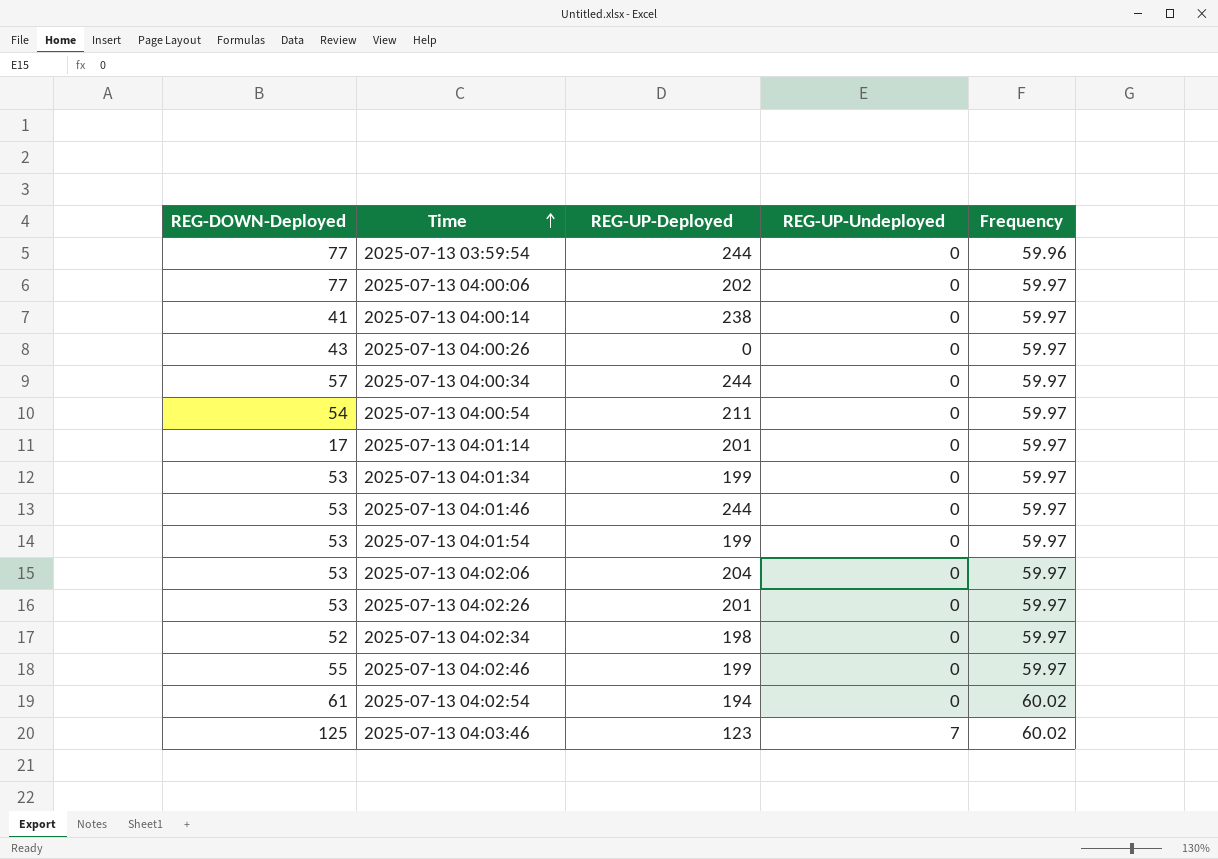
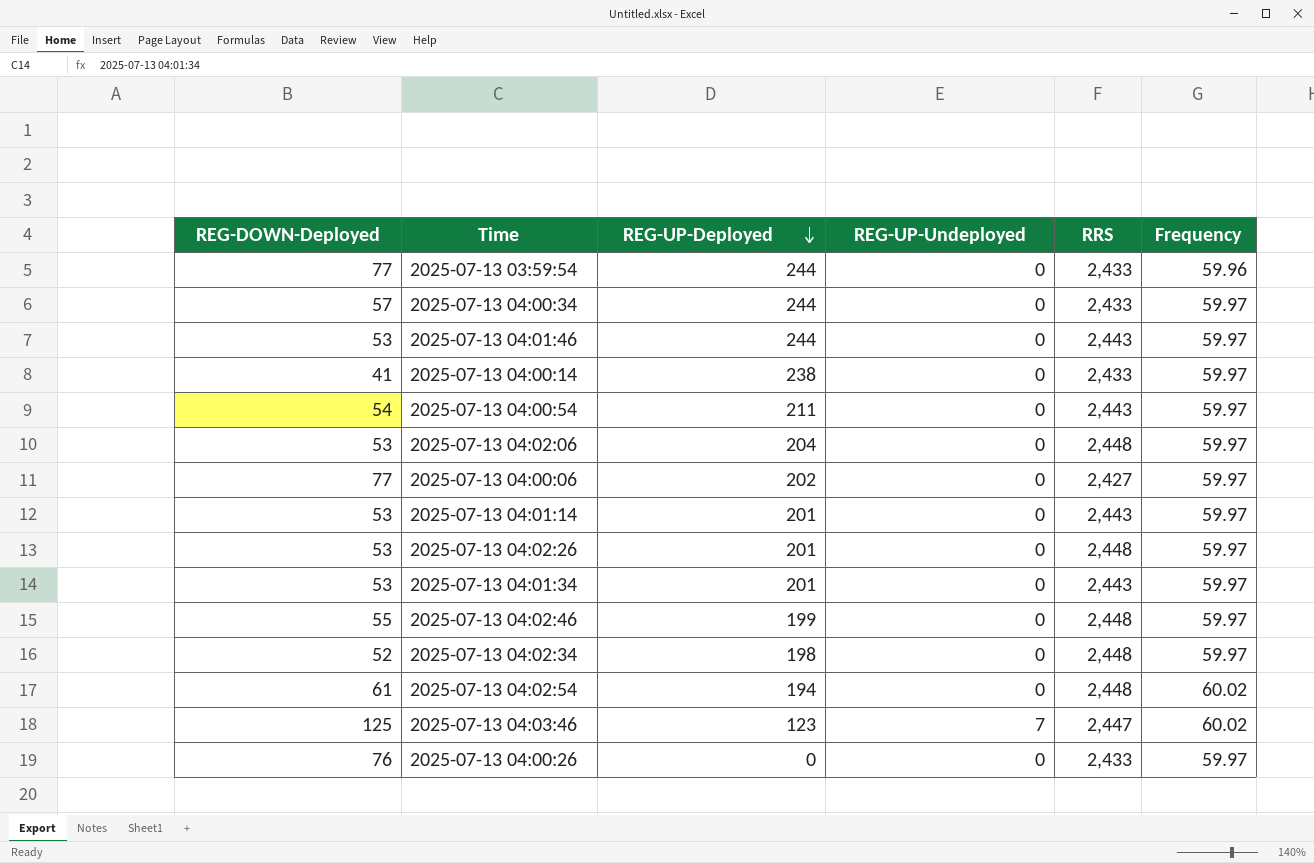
row order: Time ascending -> REG-UP-Deployed descending
column RRS | position: none -> 5
row 2025-07-13 04:01:54: 53 | 199 | 0 | 59.97 -> none
2025-07-13 04:01:14 | REG-DOWN-Deployed: 17 -> 53
2025-07-13 04:01:34 | REG-UP-Deployed: 199 -> 201
2025-07-13 04:00:26 | REG-DOWN-Deployed: 43 -> 76

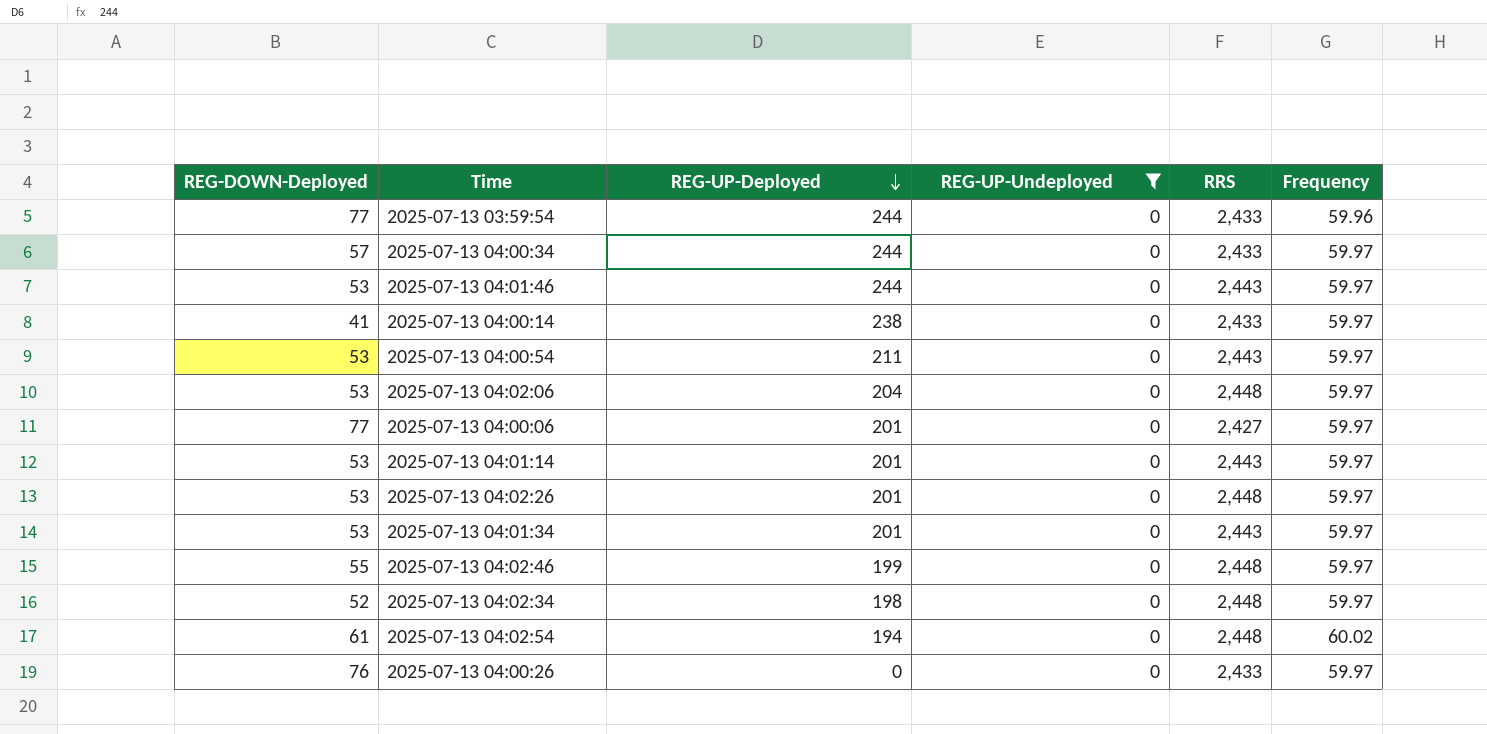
filter: none -> REG-UP-Undeployed = 0
2025-07-13 04:00:54 | REG-DOWN-Deployed: 54 -> 53
2025-07-13 04:00:06 | REG-UP-Deployed: 202 -> 201

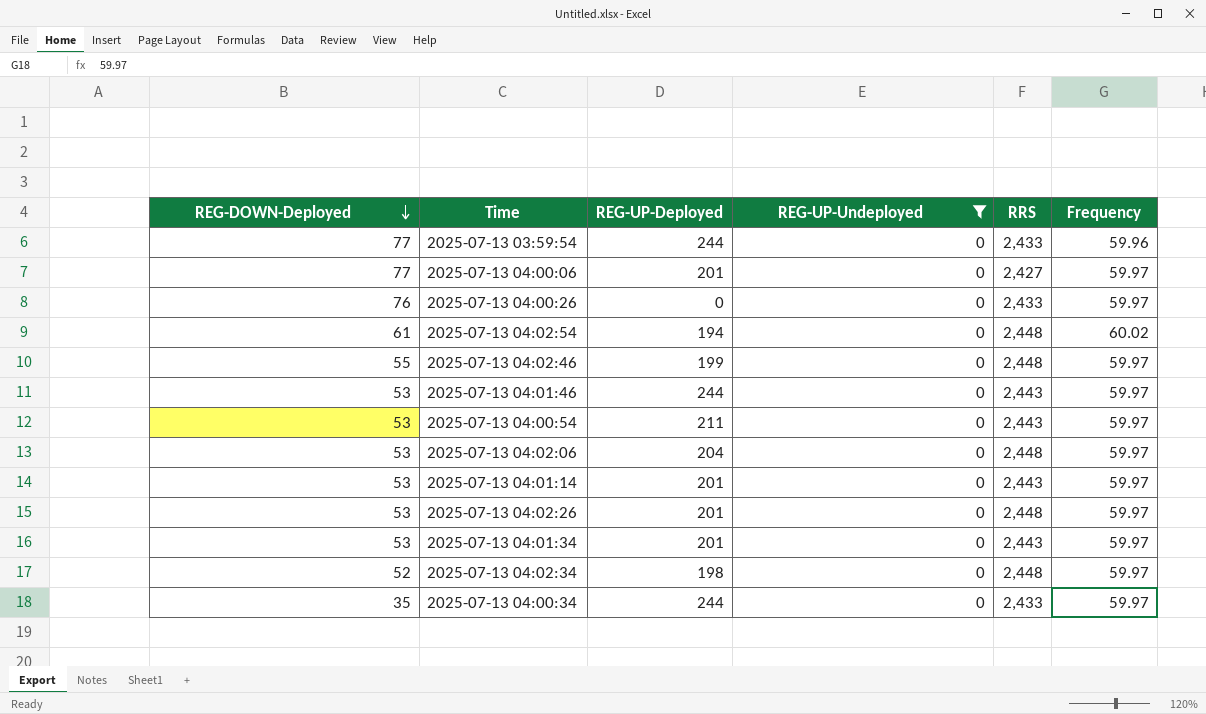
row order: REG-UP-Deployed descending -> REG-DOWN-Deployed descending
row 2025-07-13 04:00:14: 41 | 238 | 0 | 2,433 | 59.97 -> none
2025-07-13 04:00:34 | REG-DOWN-Deployed: 57 -> 35

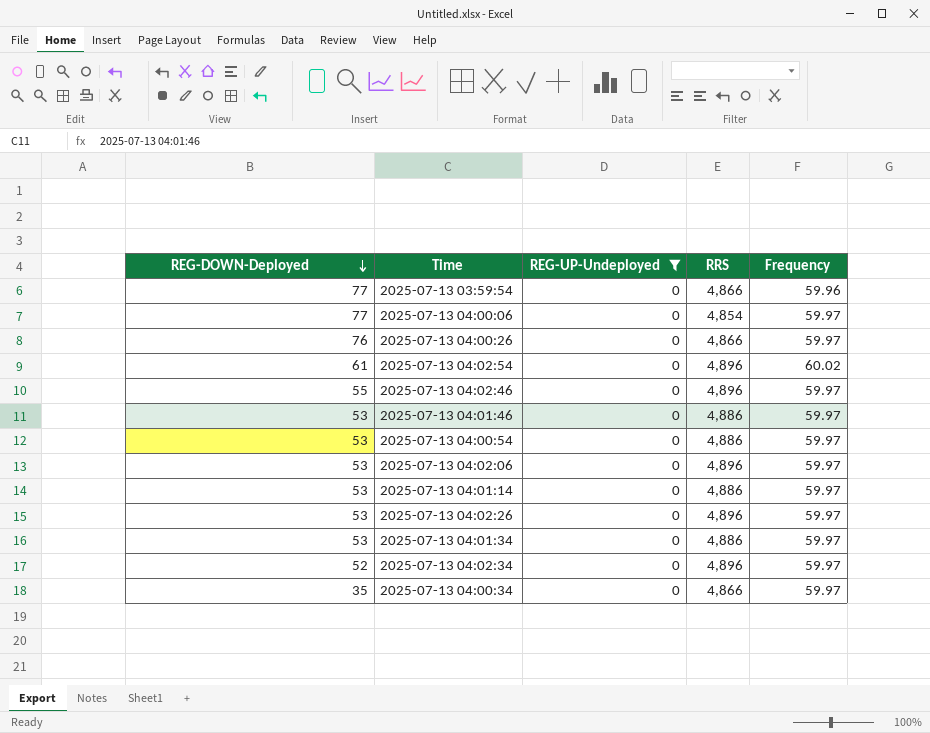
column REG-UP-Deployed | position: 3 -> none
2025-07-13 03:59:54 | RRS: 2,433 -> 4,866
2025-07-13 04:00:06 | RRS: 2,427 -> 4,854
2025-07-13 04:00:26 | RRS: 2,433 -> 4,866
2025-07-13 04:02:54 | RRS: 2,448 -> 4,896
2025-07-13 04:02:46 | RRS: 2,448 -> 4,896
2025-07-13 04:01:46 | RRS: 2,443 -> 4,886
2025-07-13 04:00:54 | RRS: 2,443 -> 4,886
2025-07-13 04:02:06 | RRS: 2,448 -> 4,896
2025-07-13 04:01:14 | RRS: 2,443 -> 4,886
2025-07-13 04:02:26 | RRS: 2,448 -> 4,896
2025-07-13 04:01:34 | RRS: 2,443 -> 4,886
2025-07-13 04:02:34 | RRS: 2,448 -> 4,896
2025-07-13 04:00:34 | RRS: 2,433 -> 4,866

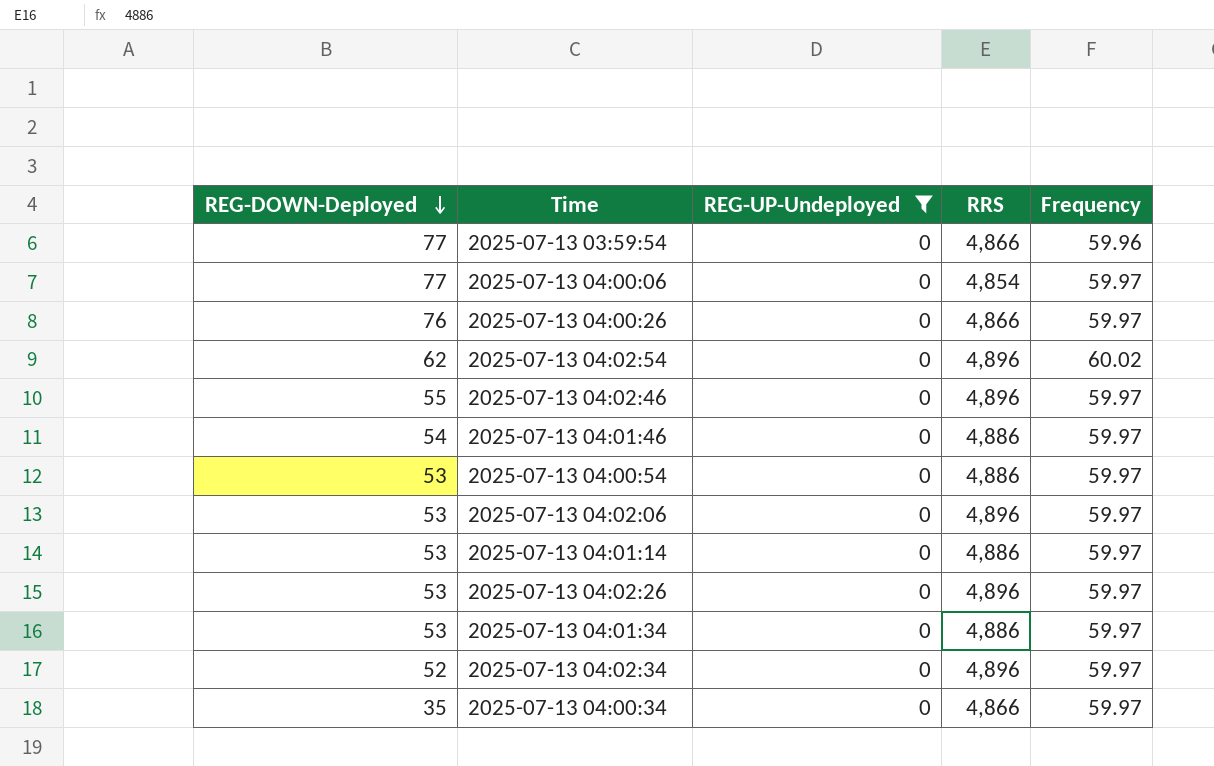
2025-07-13 04:02:54 | REG-DOWN-Deployed: 61 -> 62
2025-07-13 04:01:46 | REG-DOWN-Deployed: 53 -> 54

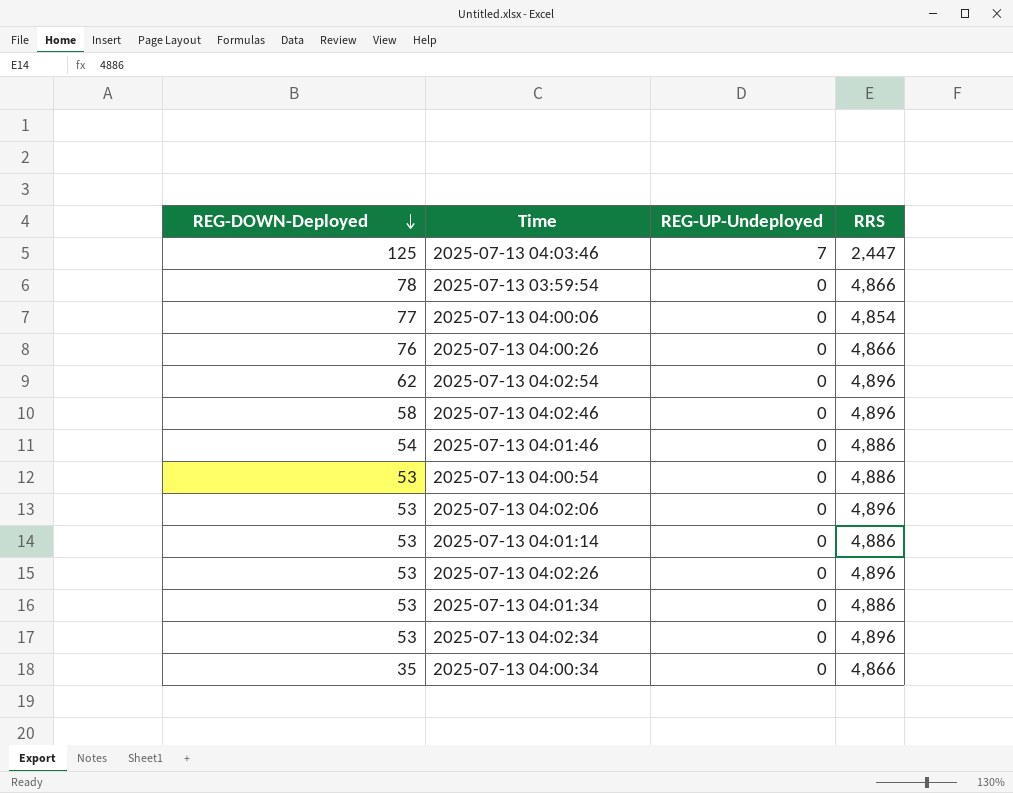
filter: REG-UP-Undeployed = 0 -> none
column Frequency | position: 5 -> none
2025-07-13 03:59:54 | REG-DOWN-Deployed: 77 -> 78
2025-07-13 04:02:46 | REG-DOWN-Deployed: 55 -> 58
2025-07-13 04:02:34 | REG-DOWN-Deployed: 52 -> 53

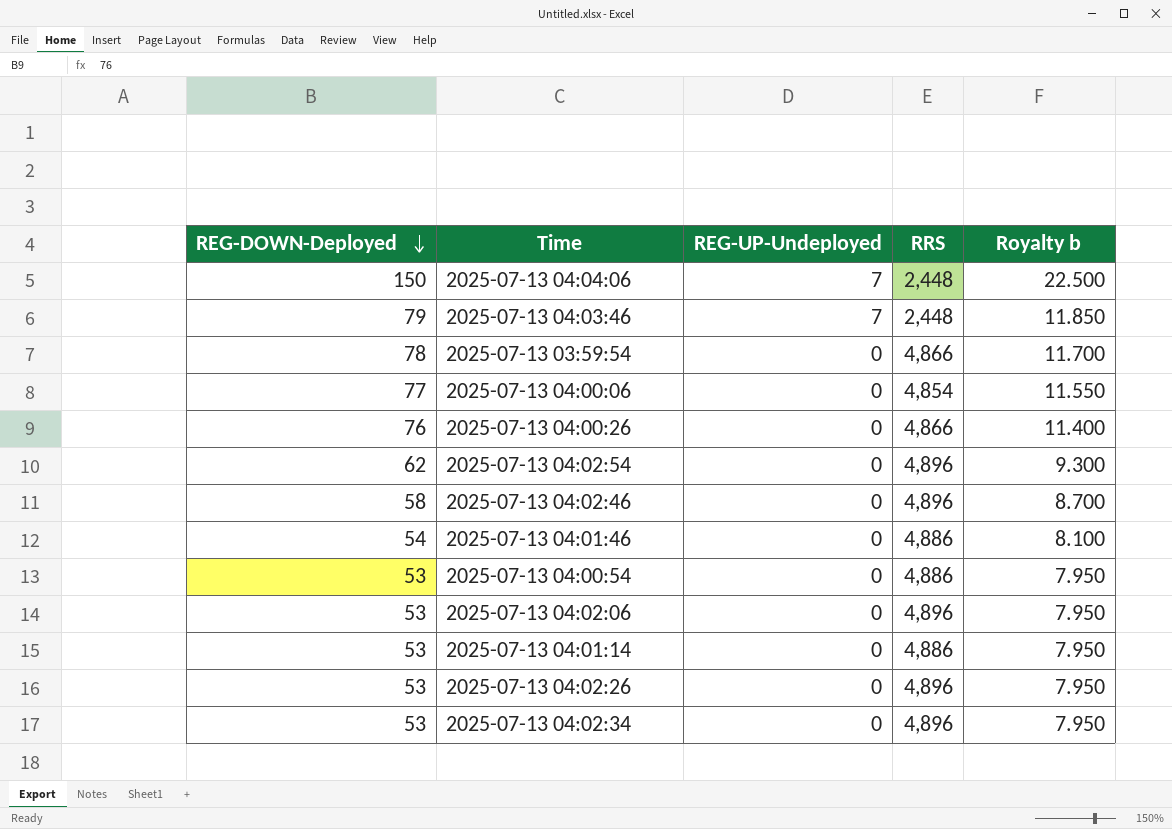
column Royalty b | formula: none -> [REG-DOWN-Deployed] * 0.15
row 2025-07-13 04:01:34: 53 | 0 | 4,886 -> none
row 2025-07-13 04:00:34: 35 | 0 | 4,866 -> none
row 2025-07-13 04:04:06: none -> 150 | 7 | 2,448 | 22.500
2025-07-13 04:03:46 | REG-DOWN-Deployed: 125 -> 79
2025-07-13 04:03:46 | RRS: 2,447 -> 2,448

